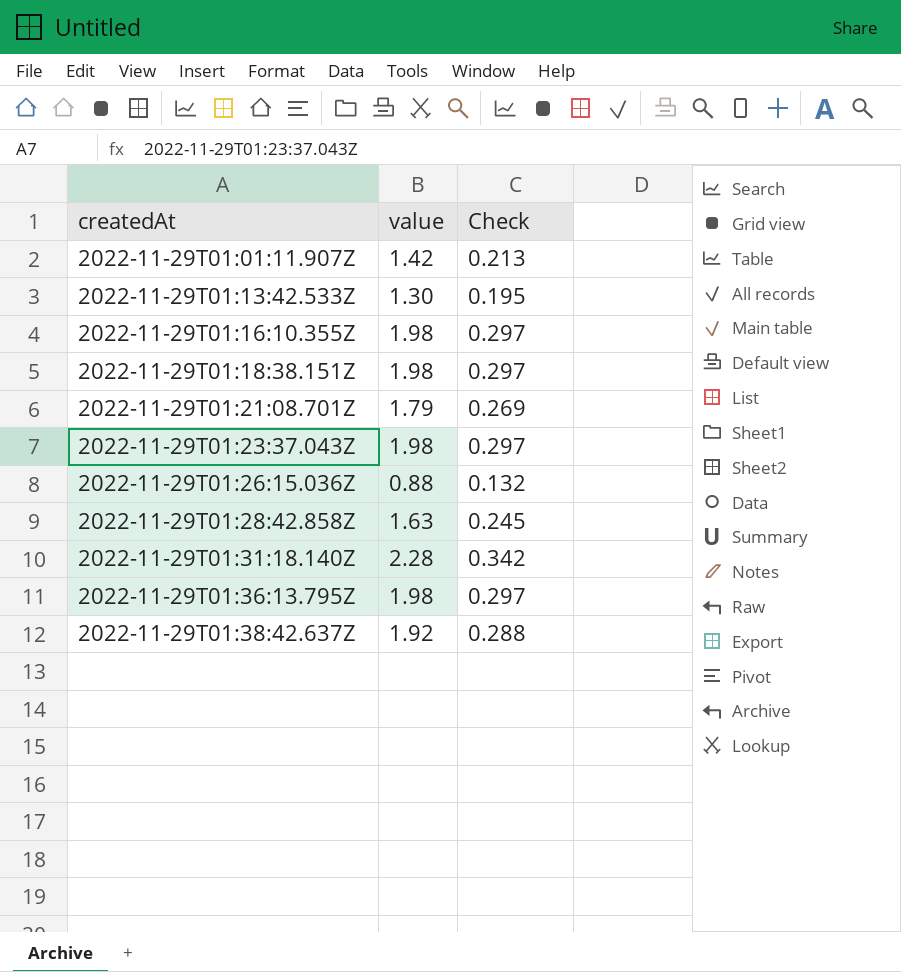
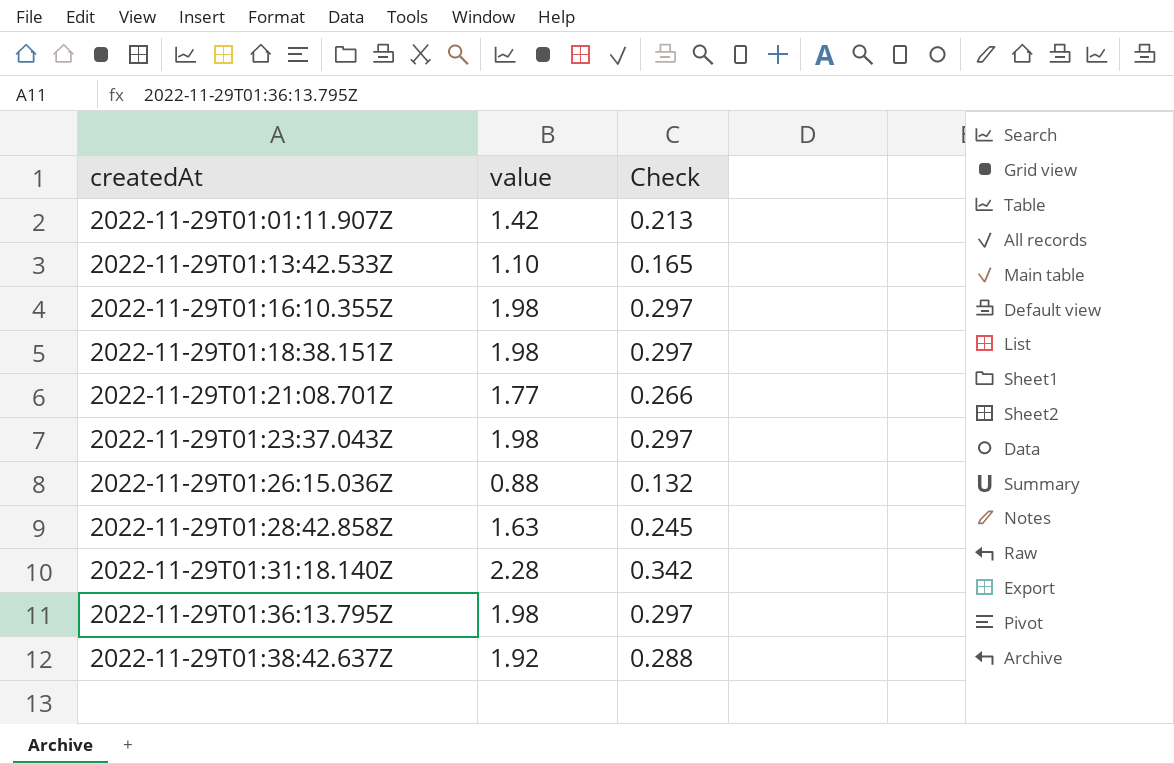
2022-11-29T01:13:42.533Z | value: 1.30 -> 1.10
2022-11-29T01:13:42.533Z | Check: 0.195 -> 0.165
2022-11-29T01:21:08.701Z | value: 1.79 -> 1.77
2022-11-29T01:21:08.701Z | Check: 0.269 -> 0.266

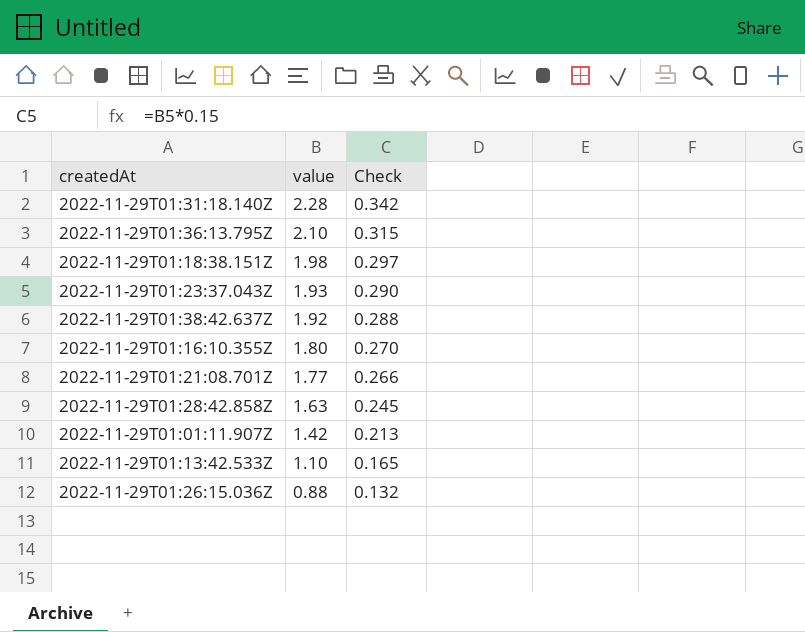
row order: createdAt ascending -> value descending
2022-11-29T01:36:13.795Z | value: 1.98 -> 2.10
2022-11-29T01:36:13.795Z | Check: 0.297 -> 0.315
2022-11-29T01:23:37.043Z | value: 1.98 -> 1.93
2022-11-29T01:23:37.043Z | Check: 0.297 -> 0.290
2022-11-29T01:16:10.355Z | value: 1.98 -> 1.80
2022-11-29T01:16:10.355Z | Check: 0.297 -> 0.270

